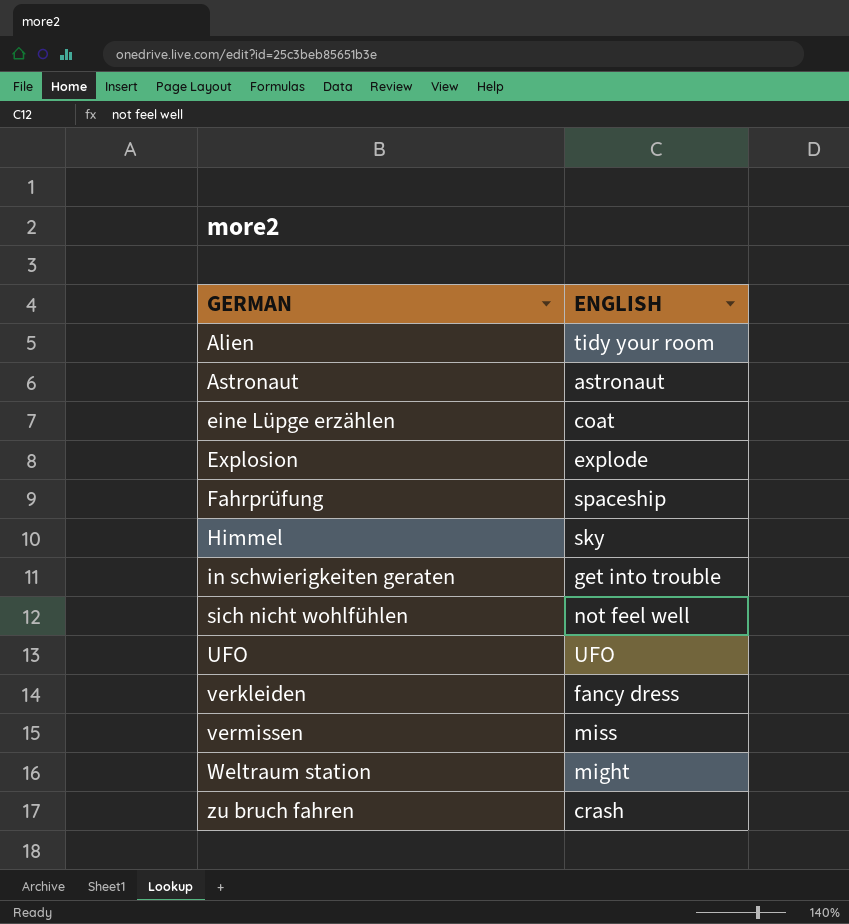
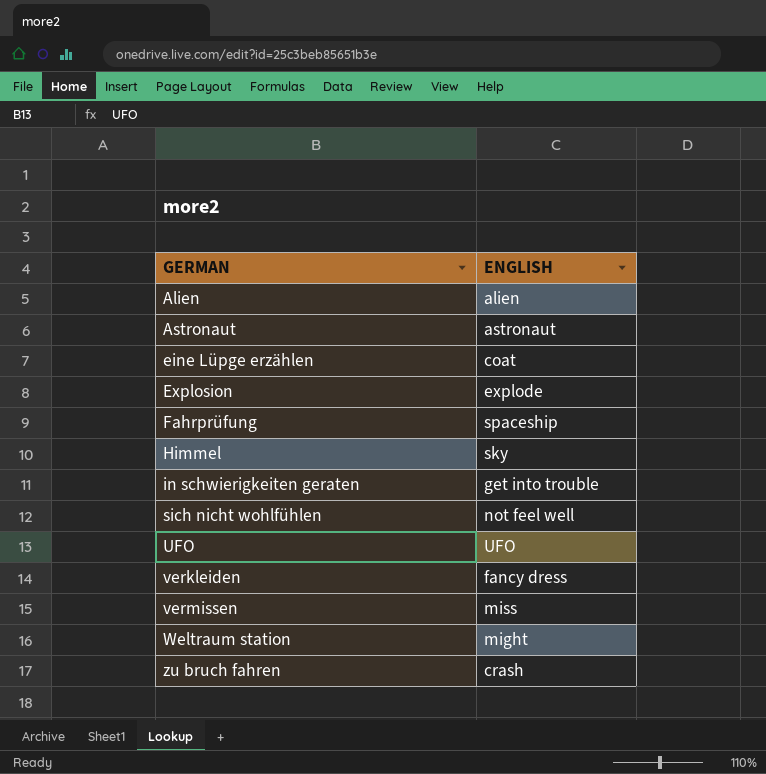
Alien | ENGLISH: tidy your room -> alien

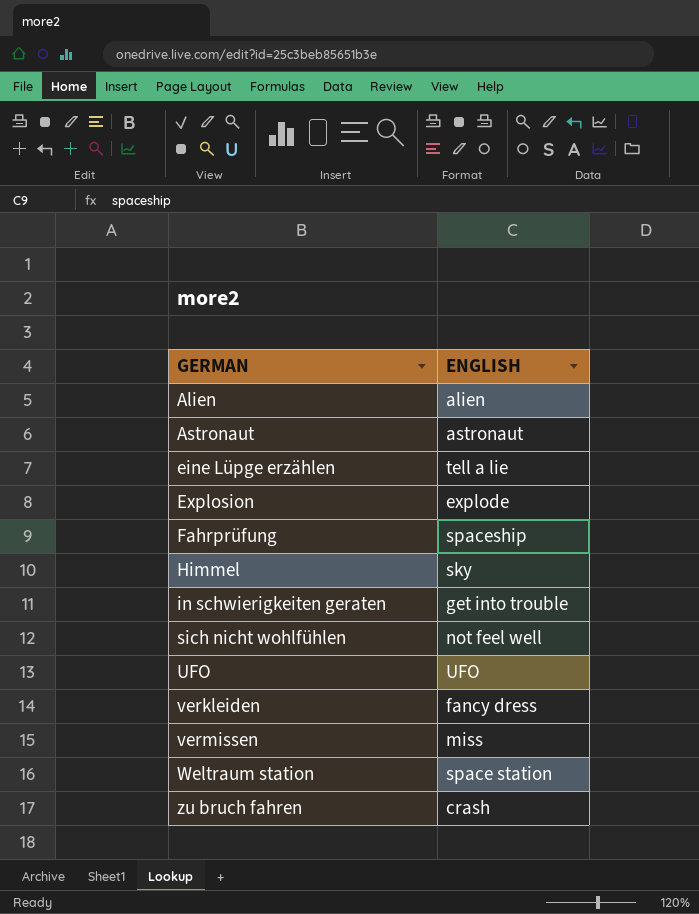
eine Lüpge erzählen | ENGLISH: coat -> tell a lie
Weltraum station | ENGLISH: might -> space station

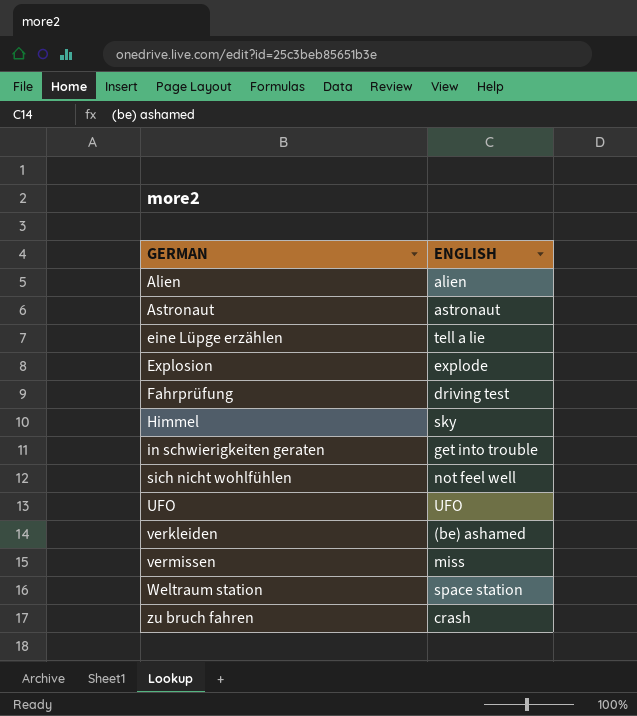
Fahrprüfung | ENGLISH: spaceship -> driving test
verkleiden | ENGLISH: fancy dress -> (be) ashamed

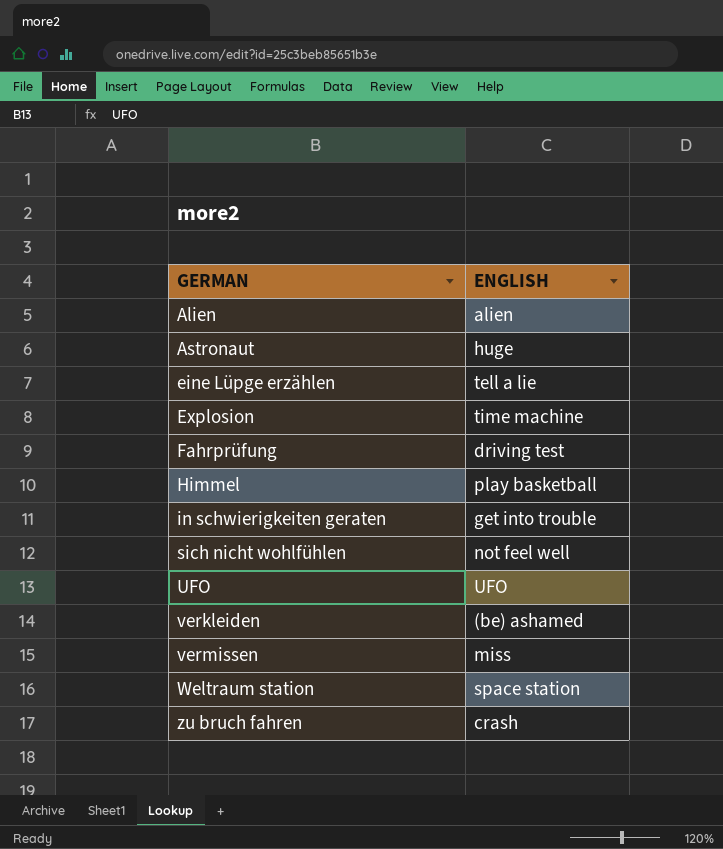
Astronaut | ENGLISH: astronaut -> huge
Explosion | ENGLISH: explode -> time machine
Himmel | ENGLISH: sky -> play basketball

